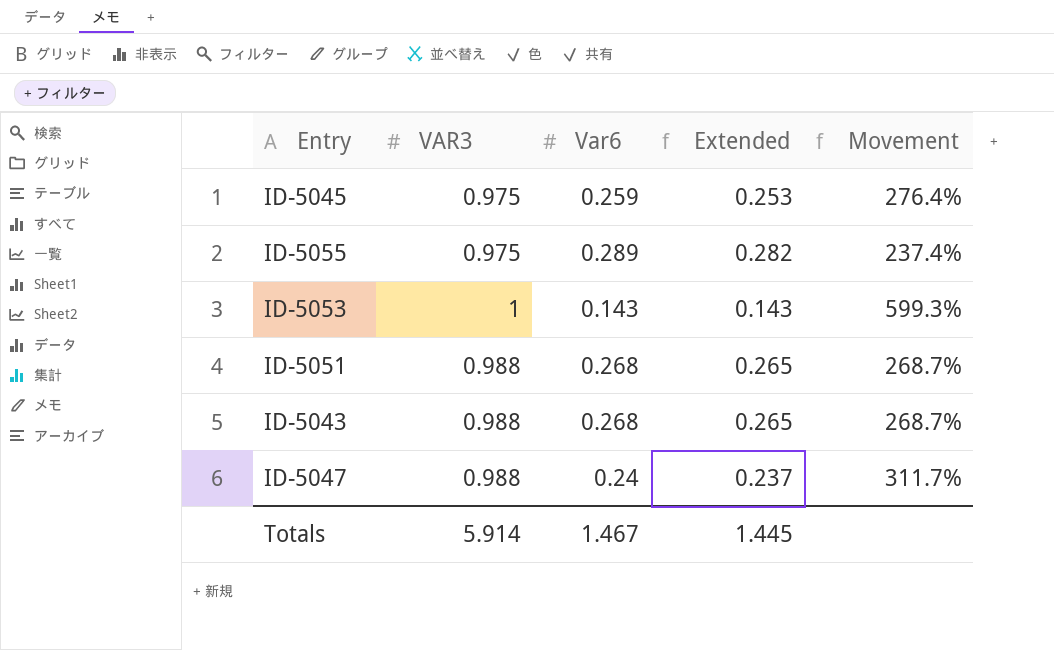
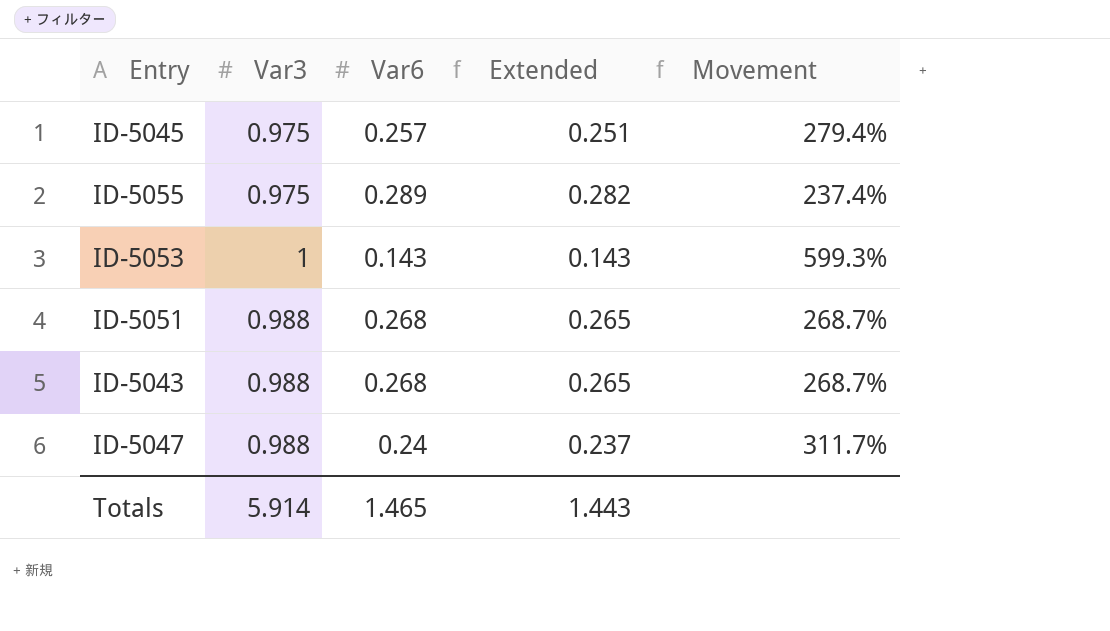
column name: VAR3 -> Var3
ID-5045 | Var6: 0.259 -> 0.257
ID-5045 | Extended: 0.253 -> 0.251
ID-5045 | Movement: 276.4% -> 279.4%
Totals | Var6: 1.467 -> 1.465
Totals | Extended: 1.445 -> 1.443

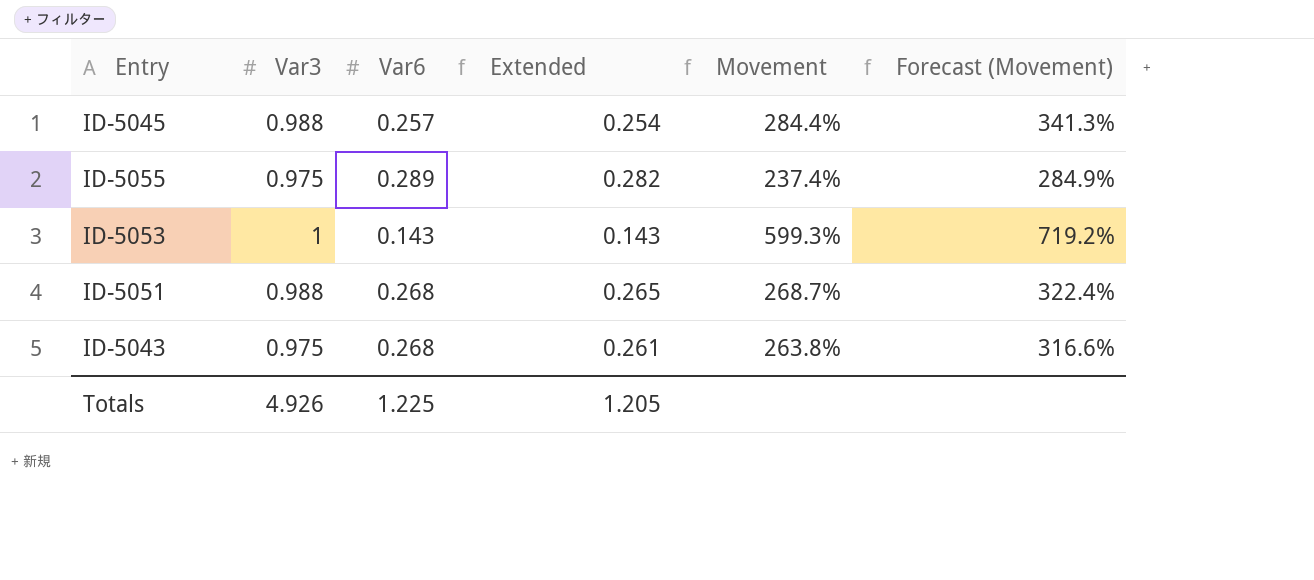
column Forecast (Movement) | formula: none -> [Movement] * 1.2
row ID-5047: 0.988 | 0.24 | 0.237 | 311.7% -> none
ID-5045 | Var3: 0.975 -> 0.988
ID-5045 | Extended: 0.251 -> 0.254
ID-5045 | Movement: 279.4% -> 284.4%
ID-5043 | Var3: 0.988 -> 0.975
ID-5043 | Extended: 0.265 -> 0.261
ID-5043 | Movement: 268.7% -> 263.8%
Totals | Var3: 5.914 -> 4.926
Totals | Var6: 1.465 -> 1.225
Totals | Extended: 1.443 -> 1.205

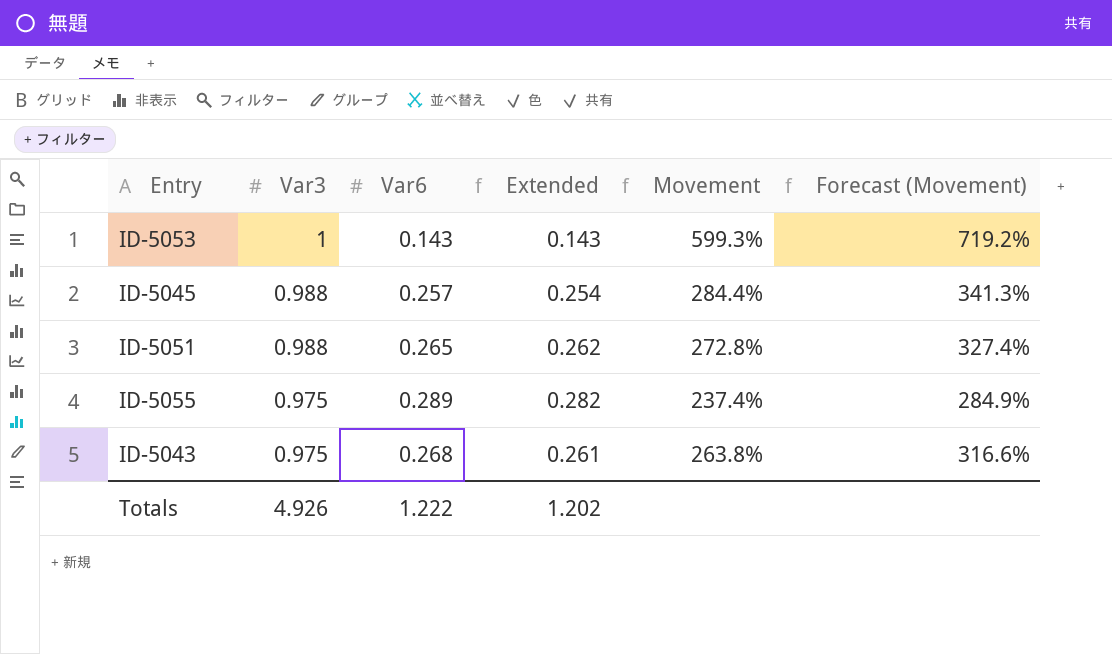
row order: none -> Var3 descending
ID-5051 | Var6: 0.268 -> 0.265
ID-5051 | Extended: 0.265 -> 0.262
ID-5051 | Movement: 268.7% -> 272.8%
ID-5051 | Forecast (Movement): 322.4% -> 327.4%
Totals | Var6: 1.225 -> 1.222
Totals | Extended: 1.205 -> 1.202

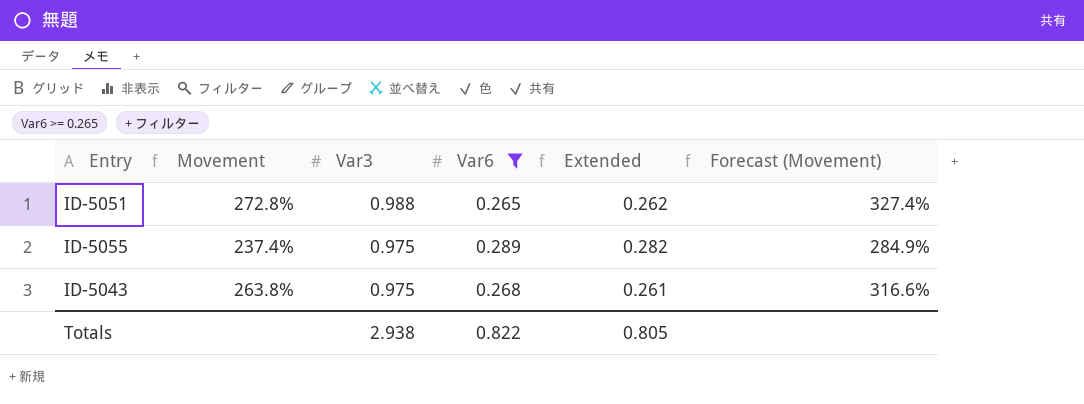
filter: none -> Var6 >= 0.265
column Movement | position: 5 -> 2
Totals | Var3: 4.926 -> 2.938
Totals | Var6: 1.222 -> 0.822
Totals | Extended: 1.202 -> 0.805

